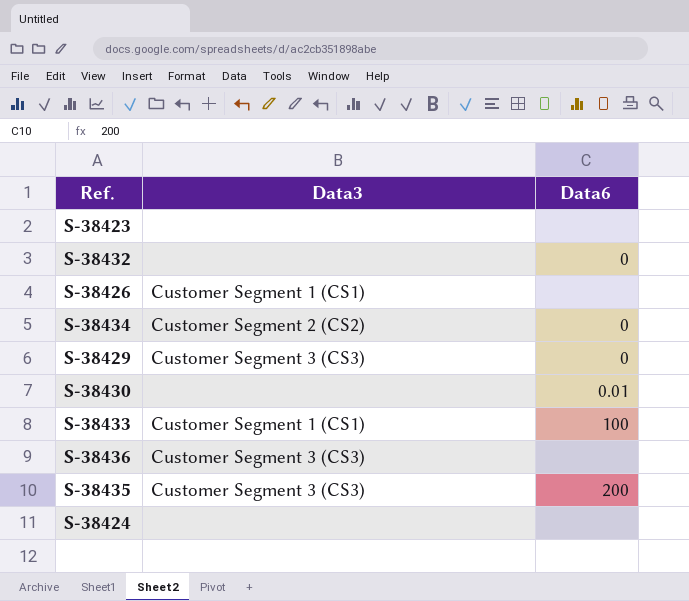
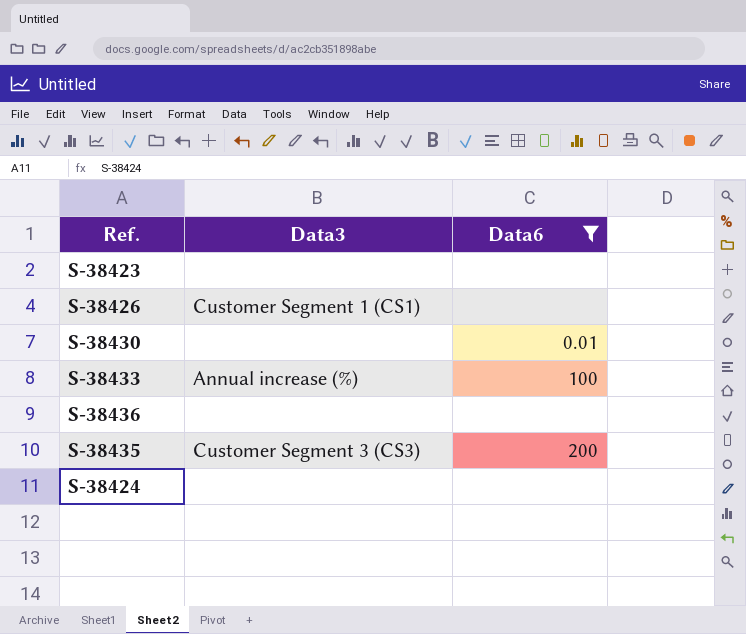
filter: none -> Data6 != 0
S-38433 | Data3: Customer Segment 1 (CS1) -> Annual increase (%)
S-38436 | Data3: Customer Segment 3 (CS3) -> none

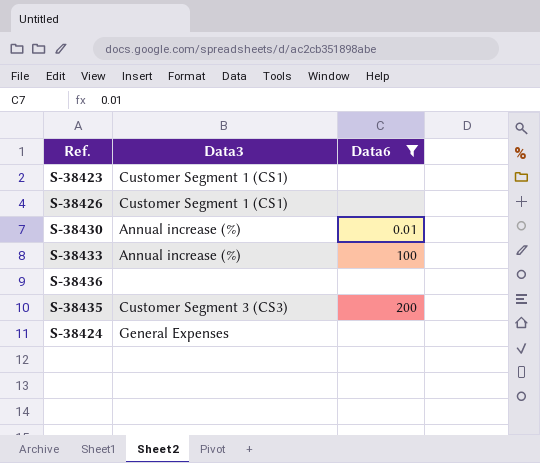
S-38423 | Data3: none -> Customer Segment 1 (CS1)
S-38430 | Data3: none -> Annual increase (%)
S-38424 | Data3: none -> General Expenses

